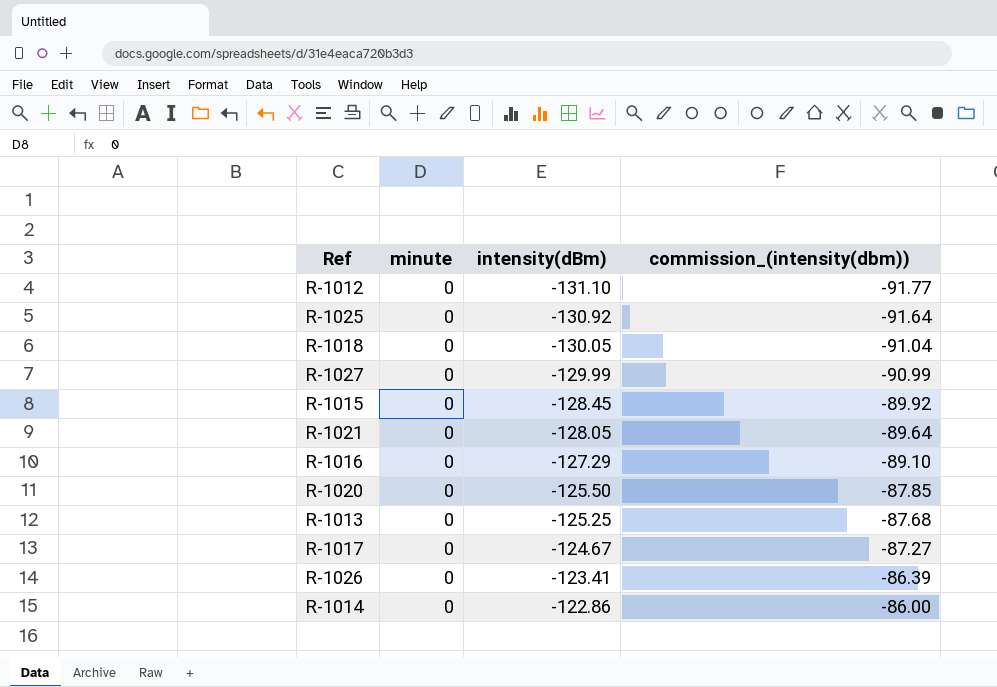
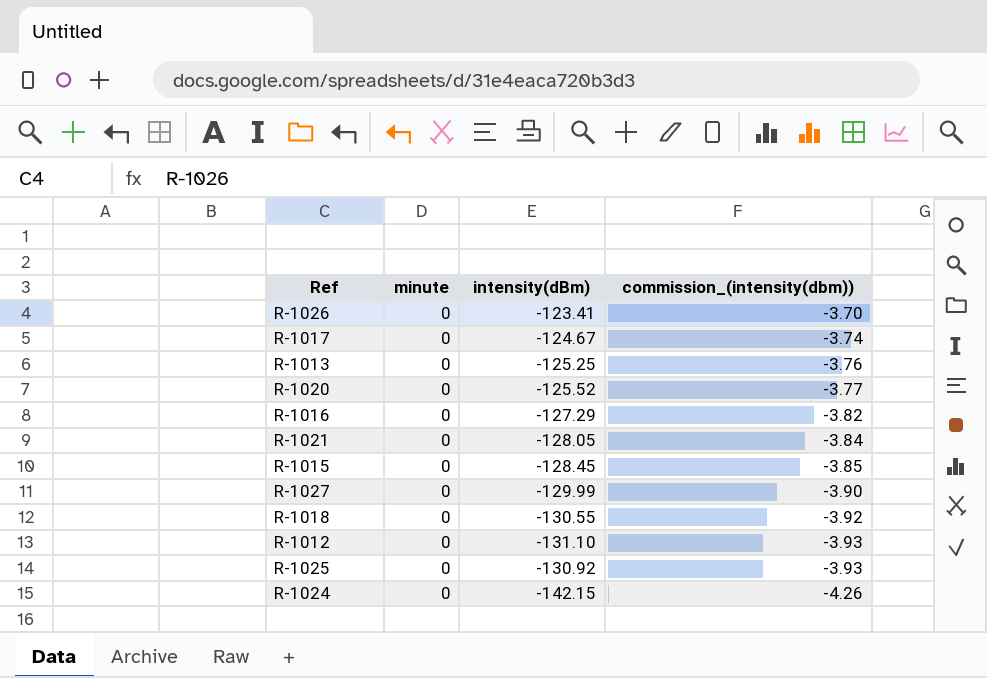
row order: intensity(dBm) ascending -> commission_(intensity(dbm)) descending
column commission_(intensity(dbm)) | formula: [intensity(dBm)] * 0.7 -> [intensity(dBm)] * 0.03
row R-1014: 0 | -122.86 | -86.00 -> none
R-1020 | intensity(dBm): -125.50 -> -125.52
R-1018 | intensity(dBm): -130.05 -> -130.55
row R-1024: none -> 0 | -142.15 | -4.26

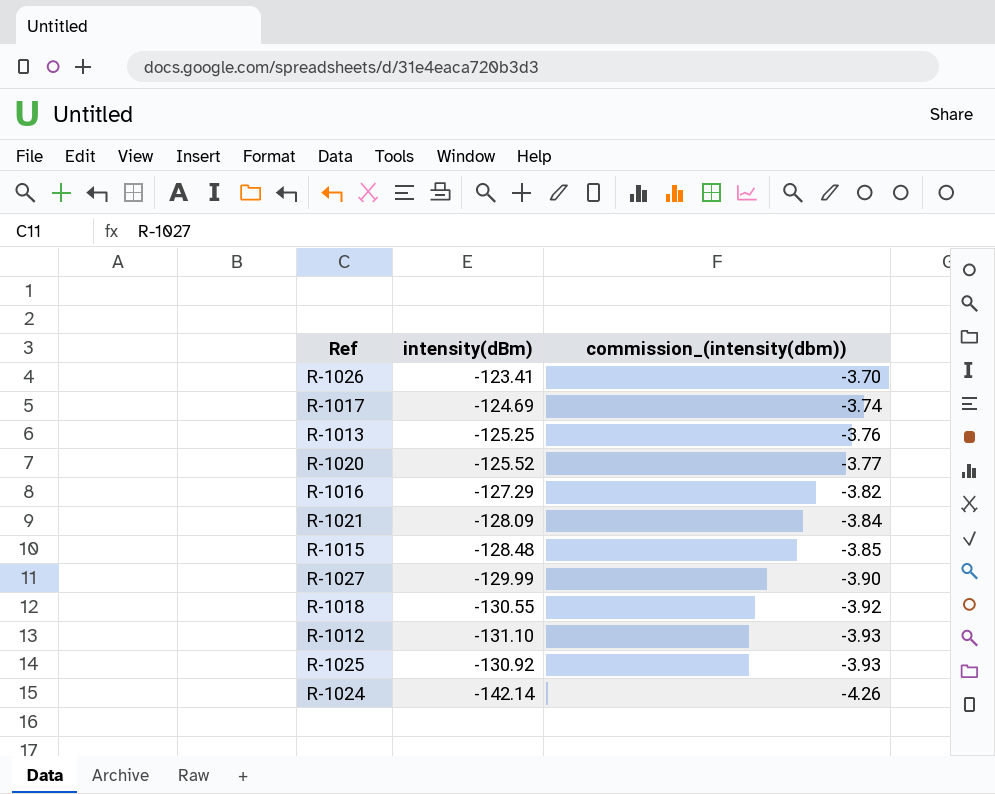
column minute | position: 2 -> none
R-1017 | intensity(dBm): -124.67 -> -124.69
R-1021 | intensity(dBm): -128.05 -> -128.09
R-1015 | intensity(dBm): -128.45 -> -128.48
R-1024 | intensity(dBm): -142.15 -> -142.14

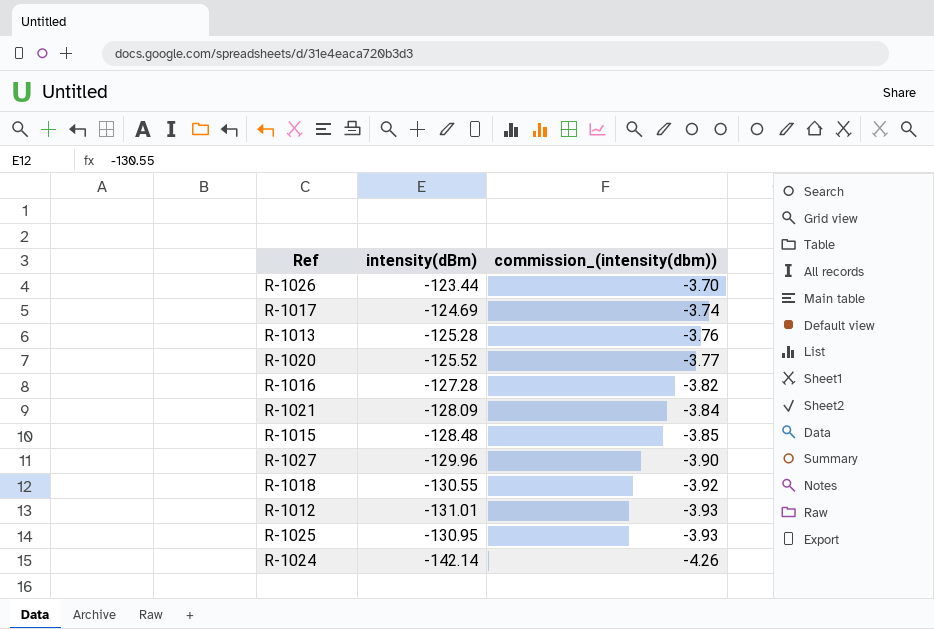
R-1026 | intensity(dBm): -123.41 -> -123.44
R-1013 | intensity(dBm): -125.25 -> -125.28
R-1016 | intensity(dBm): -127.29 -> -127.28
R-1027 | intensity(dBm): -129.99 -> -129.96
R-1012 | intensity(dBm): -131.10 -> -131.01
R-1025 | intensity(dBm): -130.92 -> -130.95

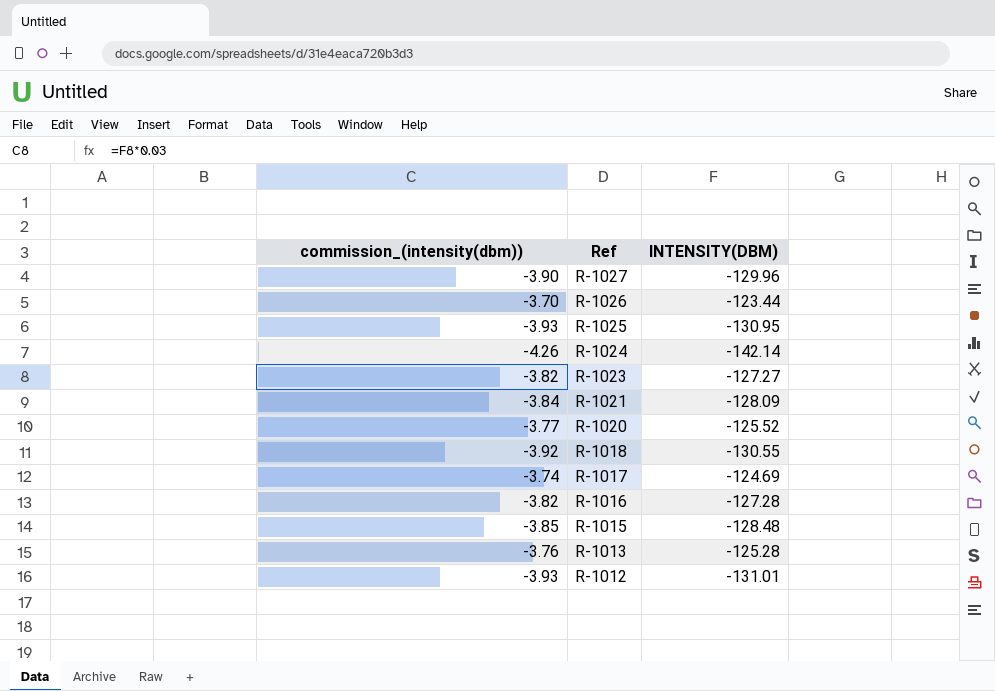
row order: commission_(intensity(dbm)) descending -> Ref descending
column commission_(intensity(dbm)) | position: 3 -> 1
column name: intensity(dBm) -> INTENSITY(DBM)
row R-1023: none -> -3.82 | -127.27

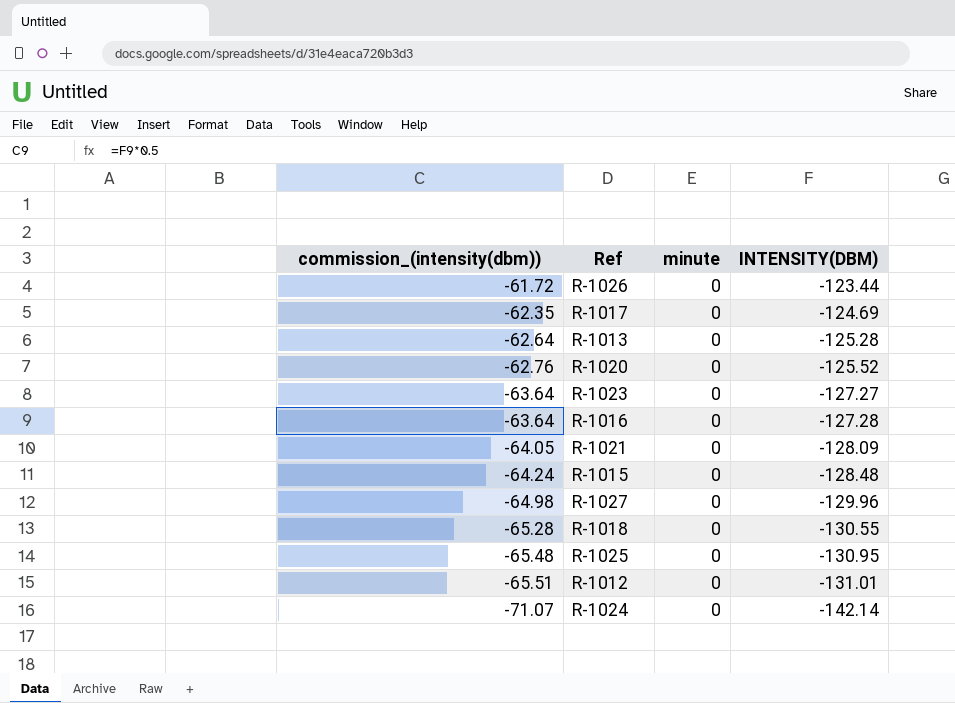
row order: Ref descending -> commission_(intensity(dbm)) descending
column commission_(intensity(dbm)) | formula: [INTENSITY(DBM)] * 0.03 -> [INTENSITY(DBM)] * 0.5
column minute | position: none -> 3

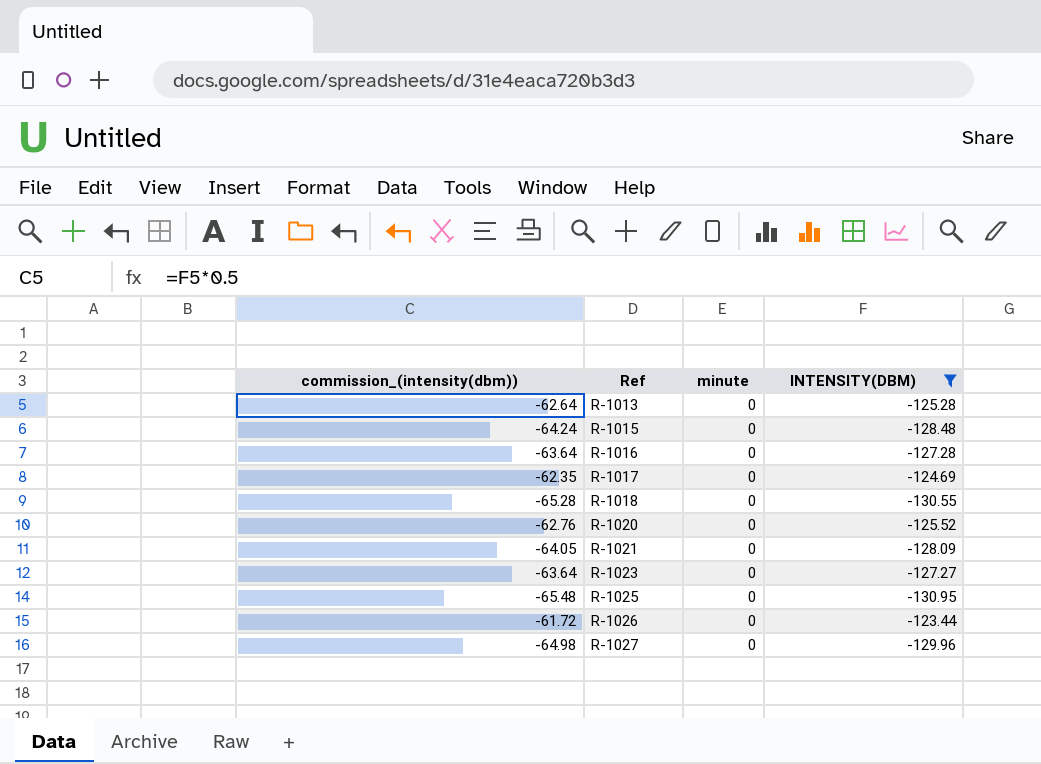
filter: none -> INTENSITY(DBM) >= -130.95
row order: commission_(intensity(dbm)) descending -> Ref ascending

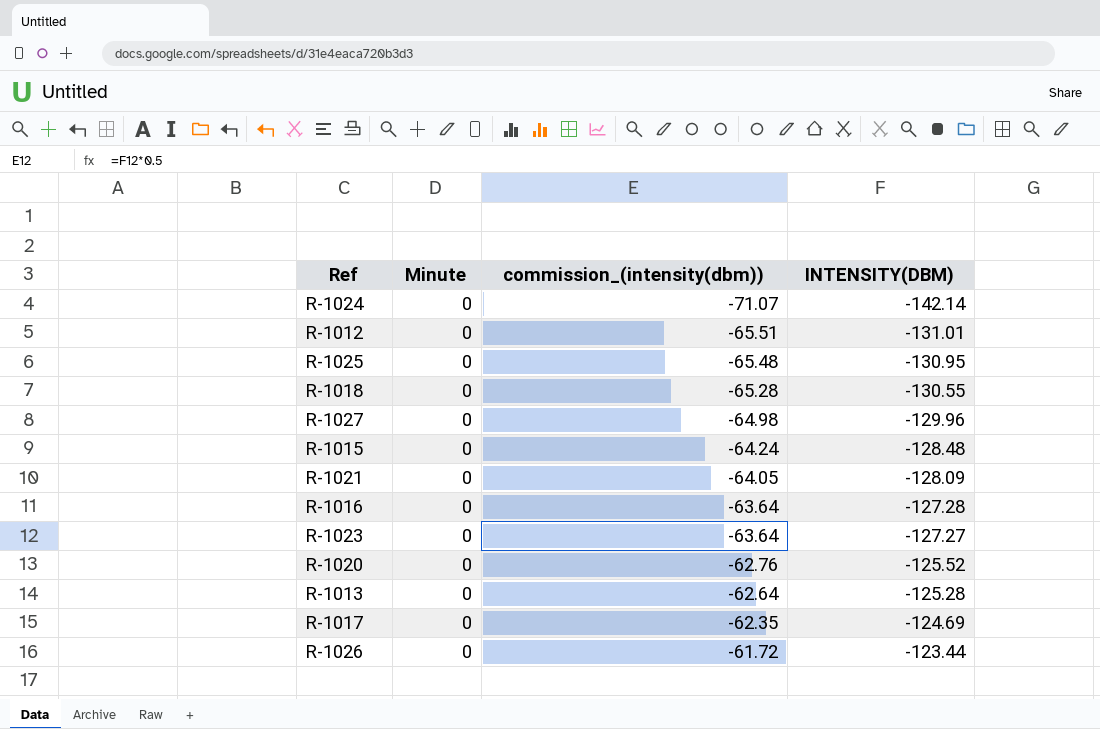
filter: INTENSITY(DBM) >= -130.95 -> none
row order: Ref ascending -> commission_(intensity(dbm)) ascending
column name: minute -> Minute
column commission_(intensity(dbm)) | position: 1 -> 3

